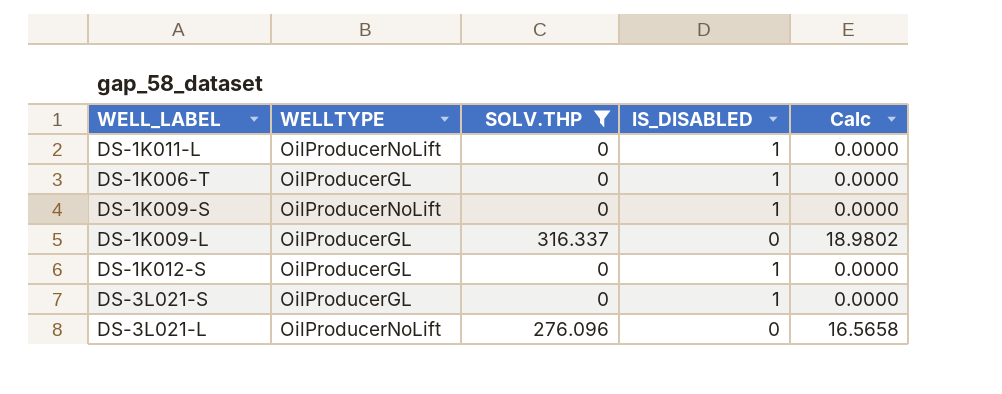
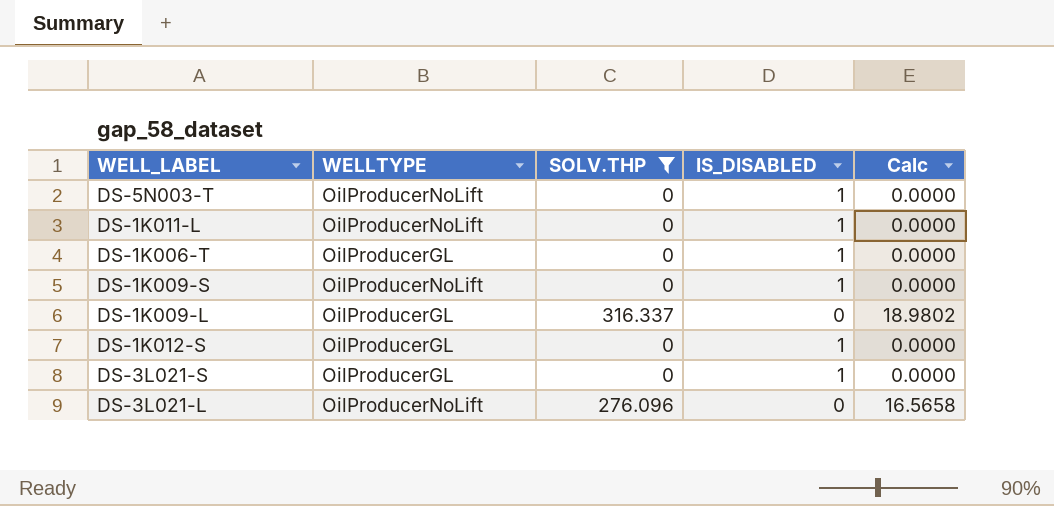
row DS-5N003-T: none -> OilProducerNoLift | 0 | 1 | 0.0000

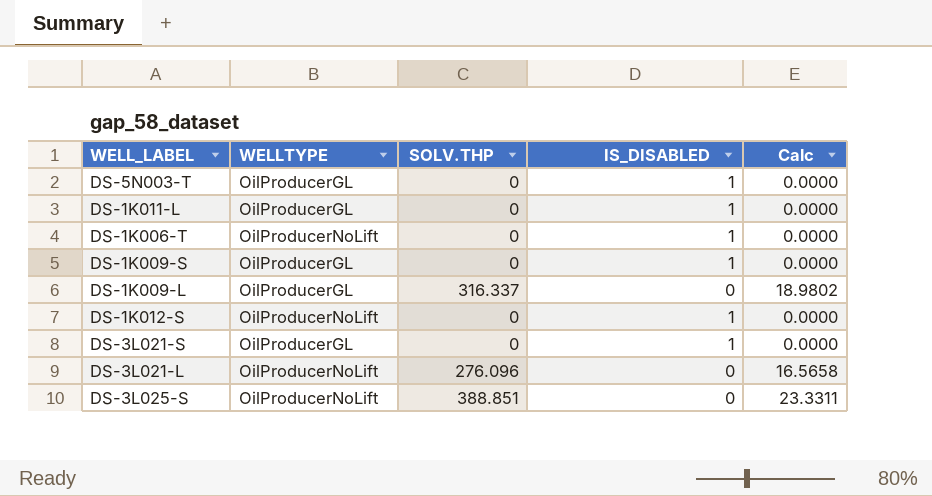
filter: SOLV.THP != 388.851 -> none
DS-5N003-T | WELLTYPE: OilProducerNoLift -> OilProducerGL
DS-1K011-L | WELLTYPE: OilProducerNoLift -> OilProducerGL
DS-1K006-T | WELLTYPE: OilProducerGL -> OilProducerNoLift
DS-1K009-S | WELLTYPE: OilProducerNoLift -> OilProducerGL
DS-1K012-S | WELLTYPE: OilProducerGL -> OilProducerNoLift

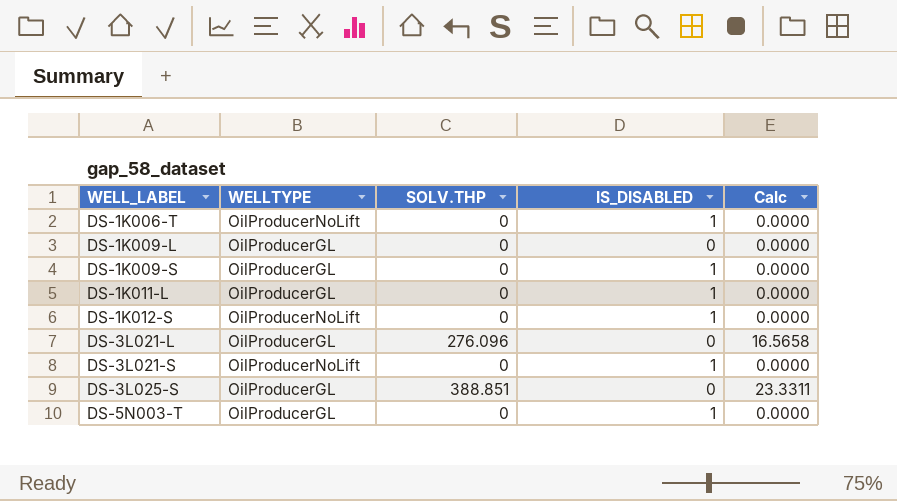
row order: none -> WELL_LABEL ascending
DS-1K009-L | SOLV.THP: 316.337 -> 0
DS-1K009-L | Calc: 18.9802 -> 0.0000
DS-3L021-L | WELLTYPE: OilProducerNoLift -> OilProducerGL
DS-3L021-S | WELLTYPE: OilProducerGL -> OilProducerNoLift
DS-3L025-S | WELLTYPE: OilProducerNoLift -> OilProducerGL

